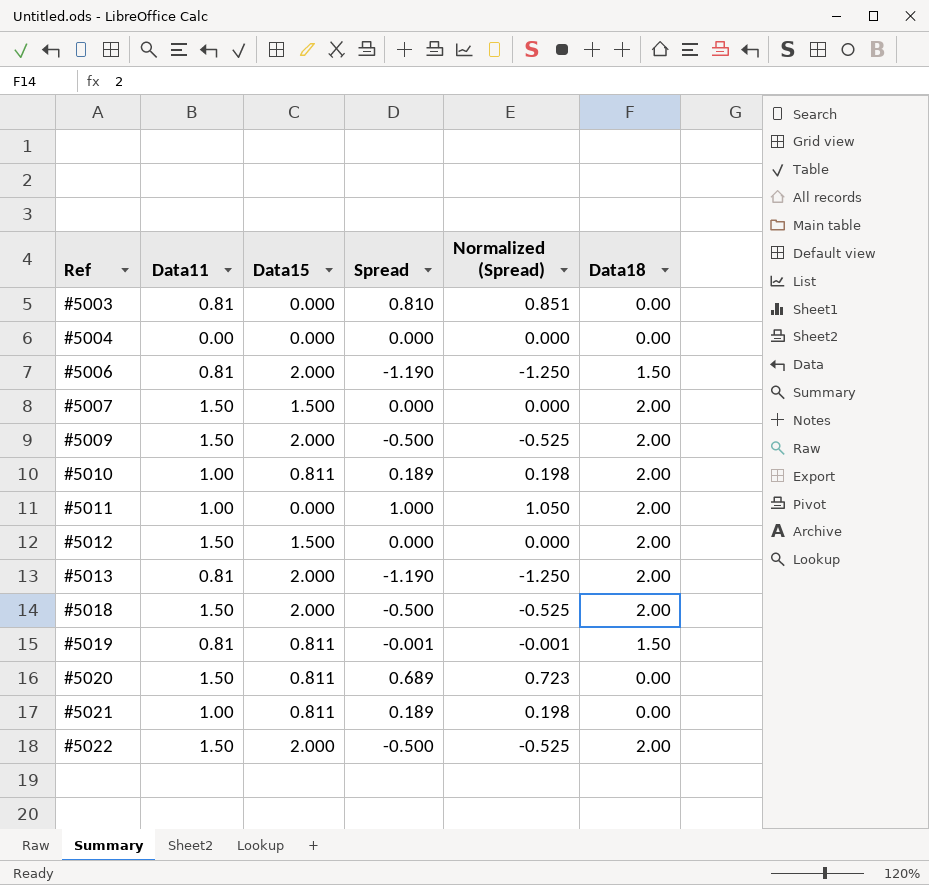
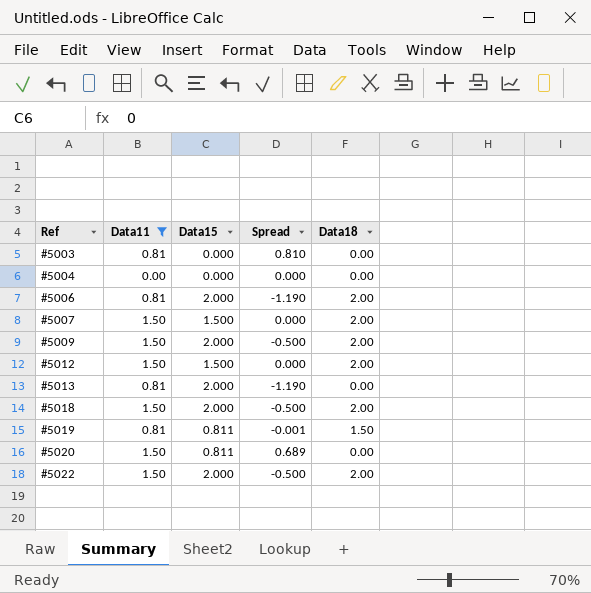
filter: none -> Data11 != 1.00
column Normalized (Spread) | formula: [Spread] * 1.05 -> none
#5006 | Data18: 1.50 -> 2.00
#5013 | Data18: 2.00 -> 0.00

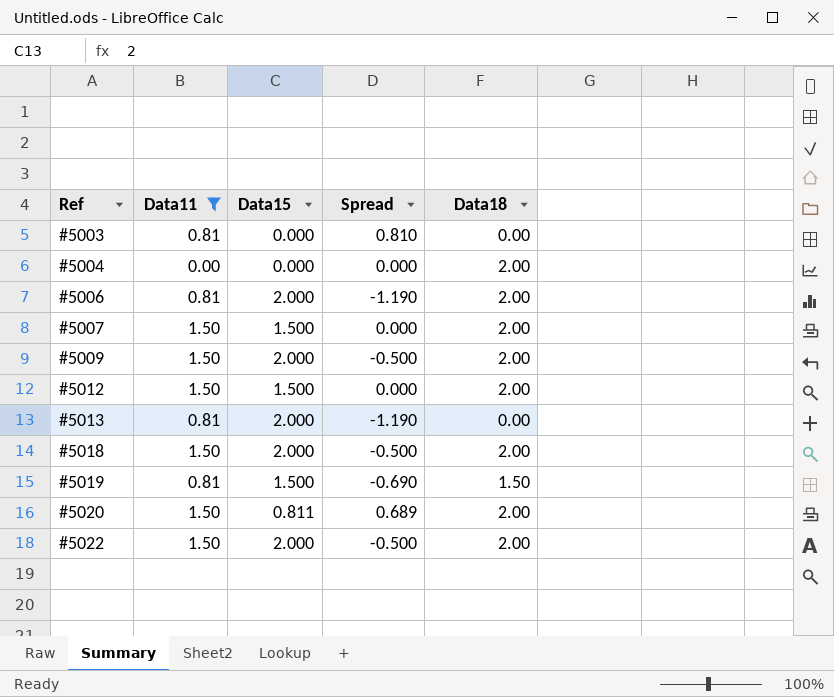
#5004 | Data18: 0.00 -> 2.00
#5019 | Data15: 0.811 -> 1.500
#5019 | Spread: -0.001 -> -0.690
#5020 | Data18: 0.00 -> 2.00

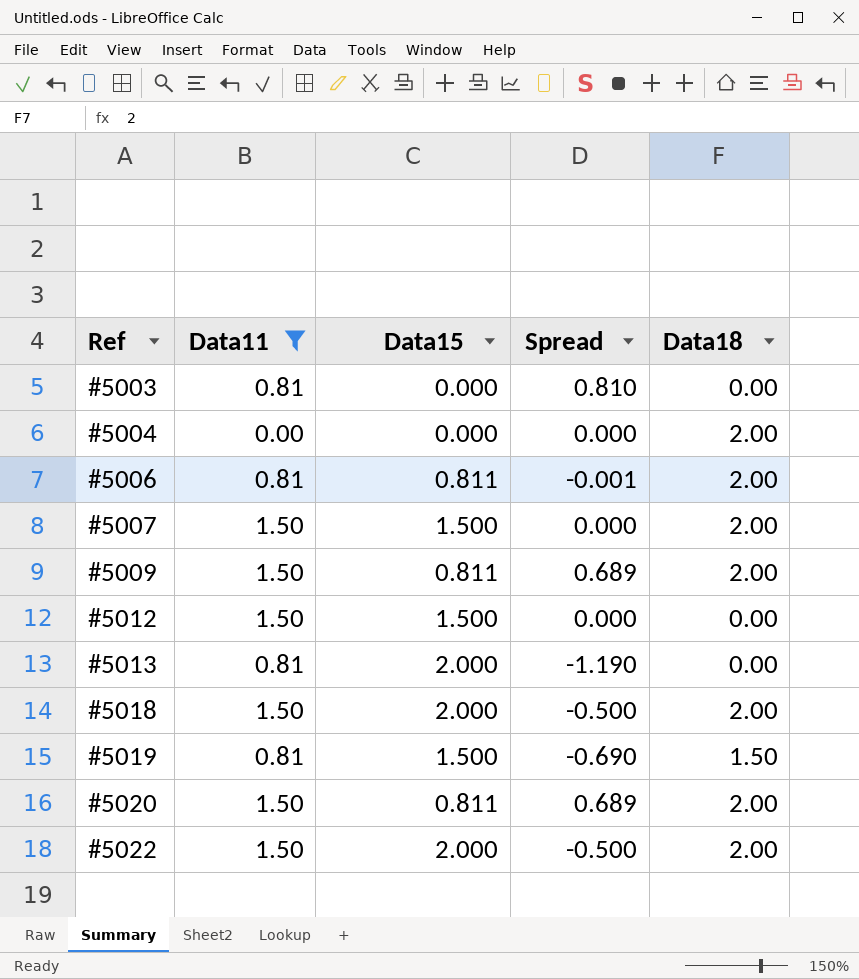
#5006 | Data15: 2.000 -> 0.811
#5006 | Spread: -1.190 -> -0.001
#5009 | Data15: 2.000 -> 0.811
#5009 | Spread: -0.500 -> 0.689
#5012 | Data18: 2.00 -> 0.00

